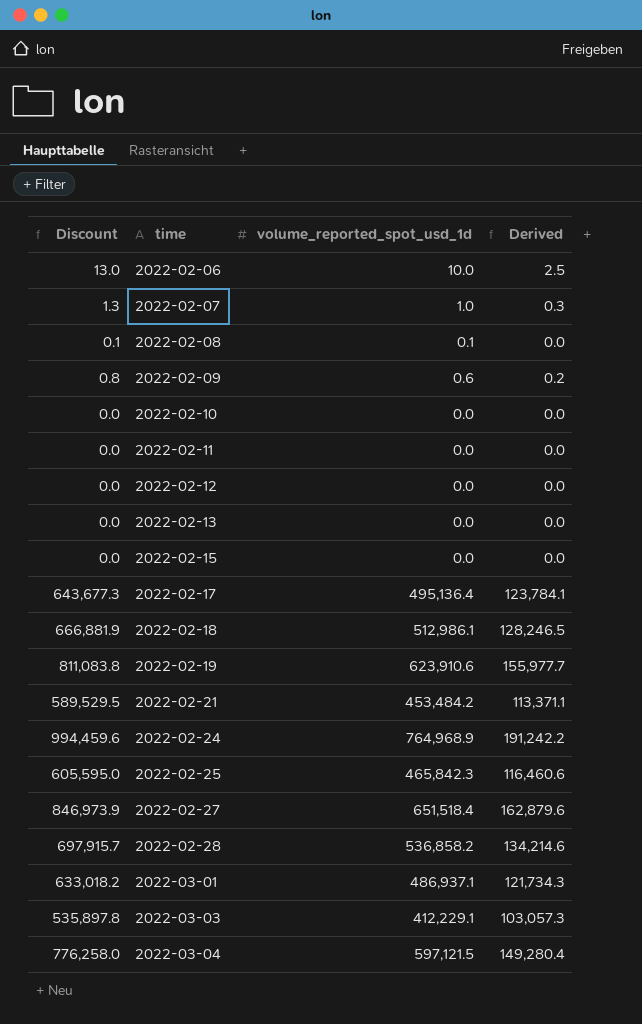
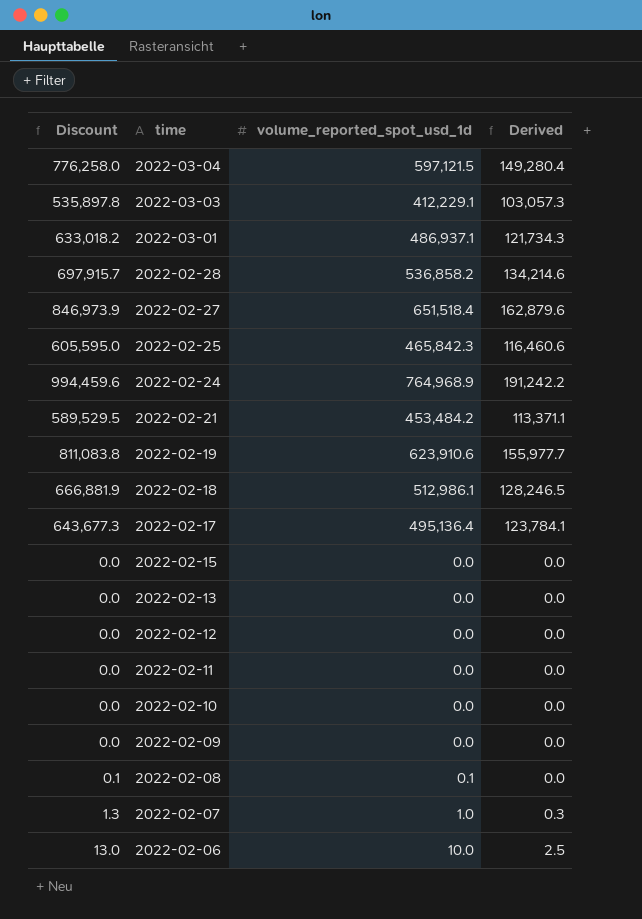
row order: time ascending -> time descending
2022-02-09 | Discount: 0.8 -> 0.0
2022-02-09 | volume_reported_spot_usd_1d: 0.6 -> 0.0
2022-02-09 | Derived: 0.2 -> 0.0

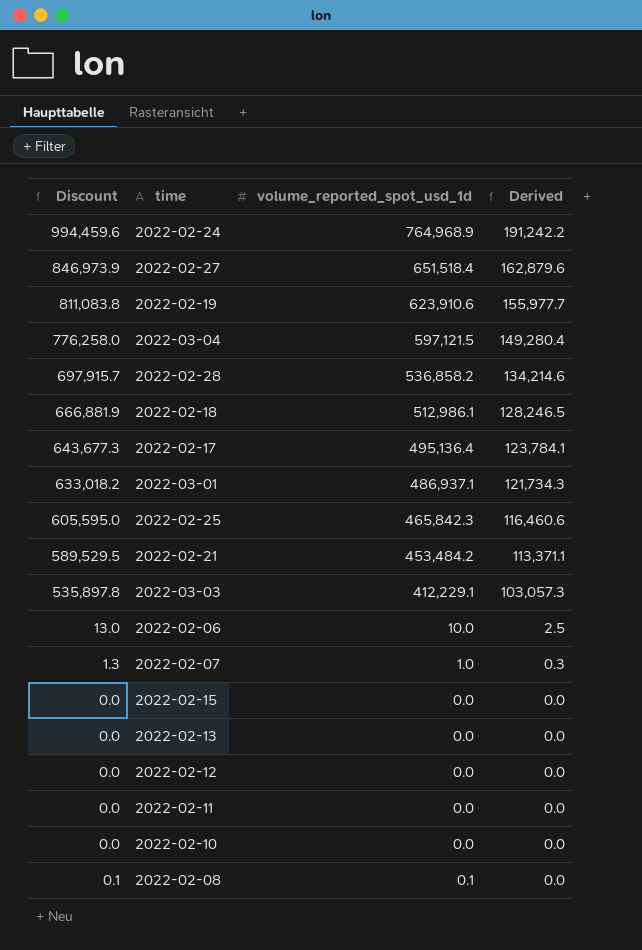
row order: time descending -> Derived descending
row 2022-02-09: 0.0 | 0.0 | 0.0 -> none

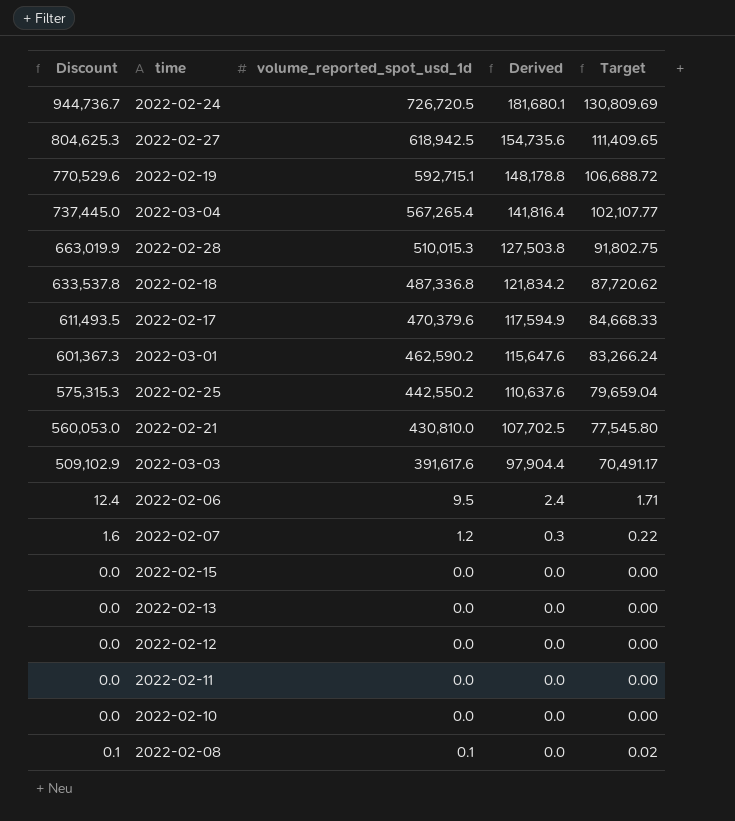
column Target | formula: none -> [volume_reported_spot_usd_1d] * 0.18
2022-02-24 | Discount: 994,459.6 -> 944,736.7
2022-02-24 | volume_reported_spot_usd_1d: 764,968.9 -> 726,720.5
2022-02-24 | Derived: 191,242.2 -> 181,680.1
2022-02-27 | Discount: 846,973.9 -> 804,625.3
2022-02-27 | volume_reported_spot_usd_1d: 651,518.4 -> 618,942.5
2022-02-27 | Derived: 162,879.6 -> 154,735.6
2022-02-19 | Discount: 811,083.8 -> 770,529.6
2022-02-19 | volume_reported_spot_usd_1d: 623,910.6 -> 592,715.1
2022-02-19 | Derived: 155,977.7 -> 148,178.8
2022-03-04 | Discount: 776,258.0 -> 737,445.0
2022-03-04 | volume_reported_spot_usd_1d: 597,121.5 -> 567,265.4
2022-03-04 | Derived: 149,280.4 -> 141,816.4
2022-02-28 | Discount: 697,915.7 -> 663,019.9
2022-02-28 | volume_reported_spot_usd_1d: 536,858.2 -> 510,015.3
2022-02-28 | Derived: 134,214.6 -> 127,503.8
2022-02-18 | Discount: 666,881.9 -> 633,537.8
2022-02-18 | volume_reported_spot_usd_1d: 512,986.1 -> 487,336.8
2022-02-18 | Derived: 128,246.5 -> 121,834.2
2022-02-17 | Discount: 643,677.3 -> 611,493.5
2022-02-17 | volume_reported_spot_usd_1d: 495,136.4 -> 470,379.6
2022-02-17 | Derived: 123,784.1 -> 117,594.9
2022-03-01 | Discount: 633,018.2 -> 601,367.3
2022-03-01 | volume_reported_spot_usd_1d: 486,937.1 -> 462,590.2
2022-03-01 | Derived: 121,734.3 -> 115,647.6
2022-02-25 | Discount: 605,595.0 -> 575,315.3
2022-02-25 | volume_reported_spot_usd_1d: 465,842.3 -> 442,550.2
2022-02-25 | Derived: 116,460.6 -> 110,637.6
2022-02-21 | Discount: 589,529.5 -> 560,053.0
2022-02-21 | volume_reported_spot_usd_1d: 453,484.2 -> 430,810.0
2022-02-21 | Derived: 113,371.1 -> 107,702.5
2022-03-03 | Discount: 535,897.8 -> 509,102.9
2022-03-03 | volume_reported_spot_usd_1d: 412,229.1 -> 391,617.6
2022-03-03 | Derived: 103,057.3 -> 97,904.4
2022-02-06 | Discount: 13.0 -> 12.4
2022-02-06 | volume_reported_spot_usd_1d: 10.0 -> 9.5
2022-02-06 | Derived: 2.5 -> 2.4
2022-02-07 | Discount: 1.3 -> 1.6
2022-02-07 | volume_reported_spot_usd_1d: 1.0 -> 1.2

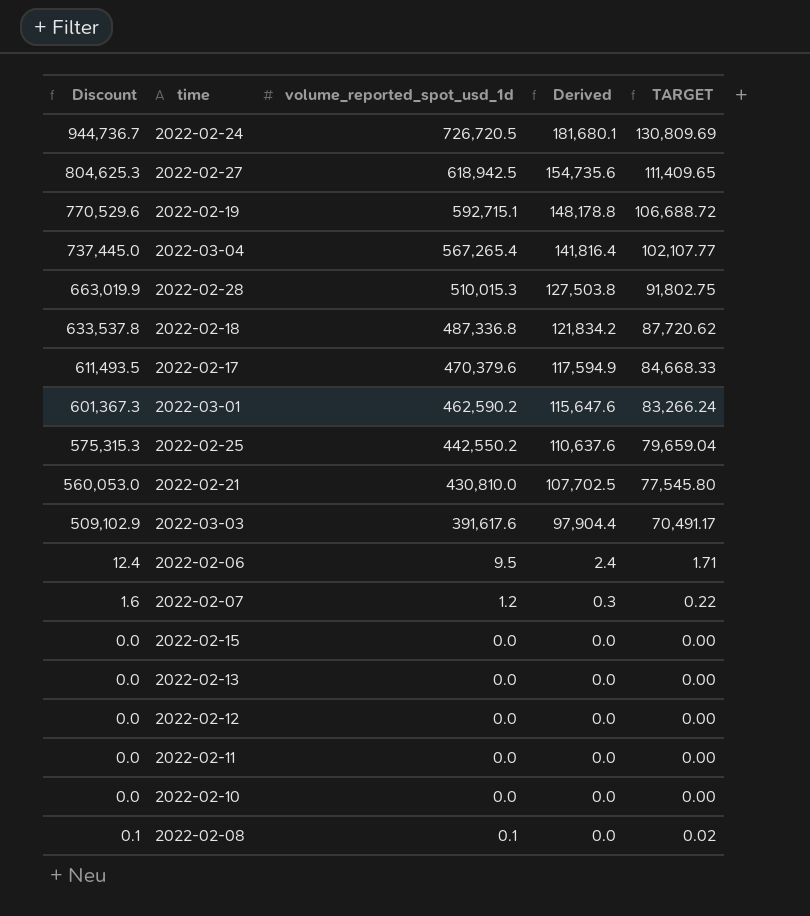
column name: Target -> TARGET

